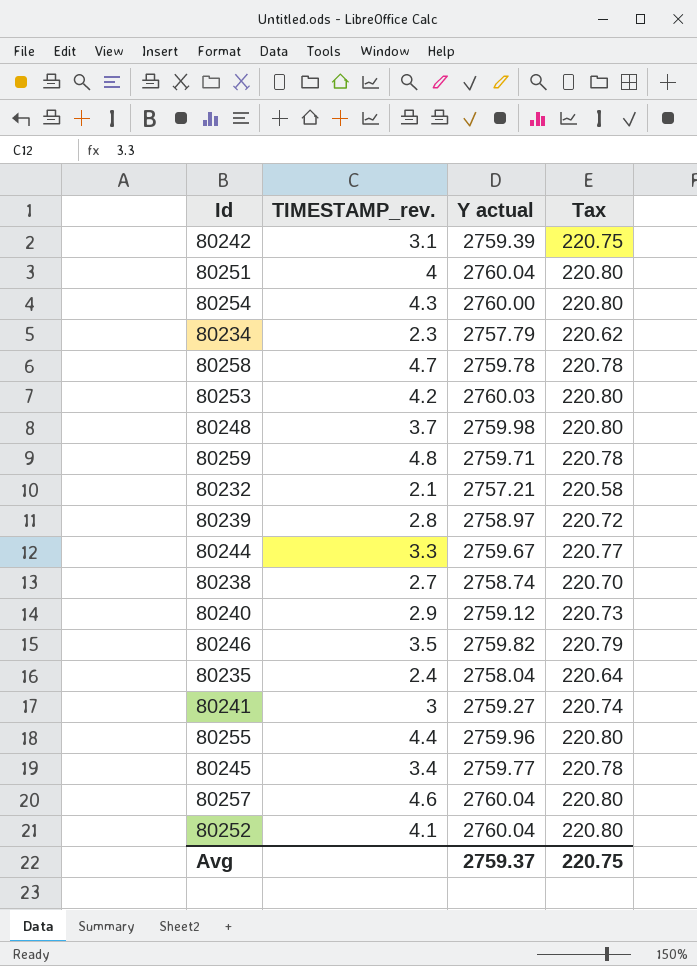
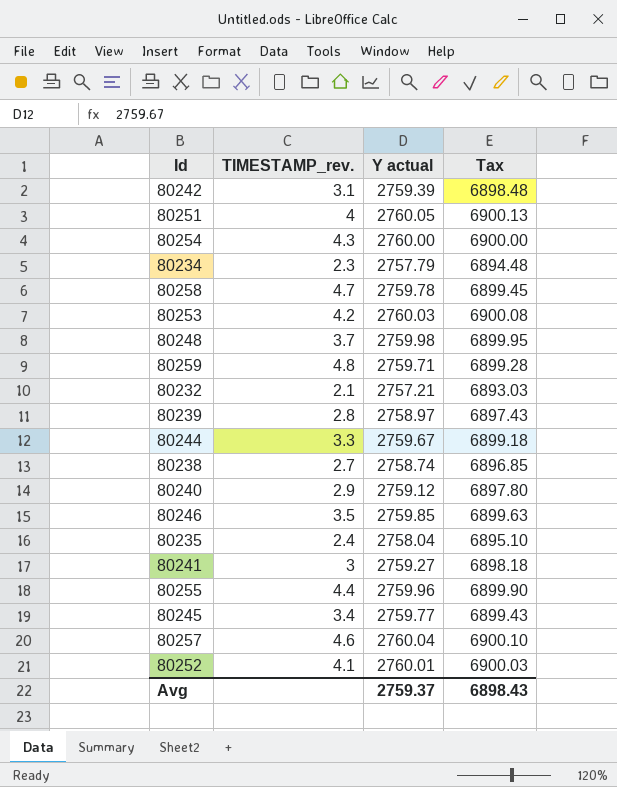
column Tax | formula: [Y actual] * 0.08 -> [Y actual] * 2.5
80251 | Y actual: 2760.04 -> 2760.05
80246 | Y actual: 2759.82 -> 2759.85
80252 | Y actual: 2760.04 -> 2760.01
Avg | Tax: 220.75 -> 6898.43

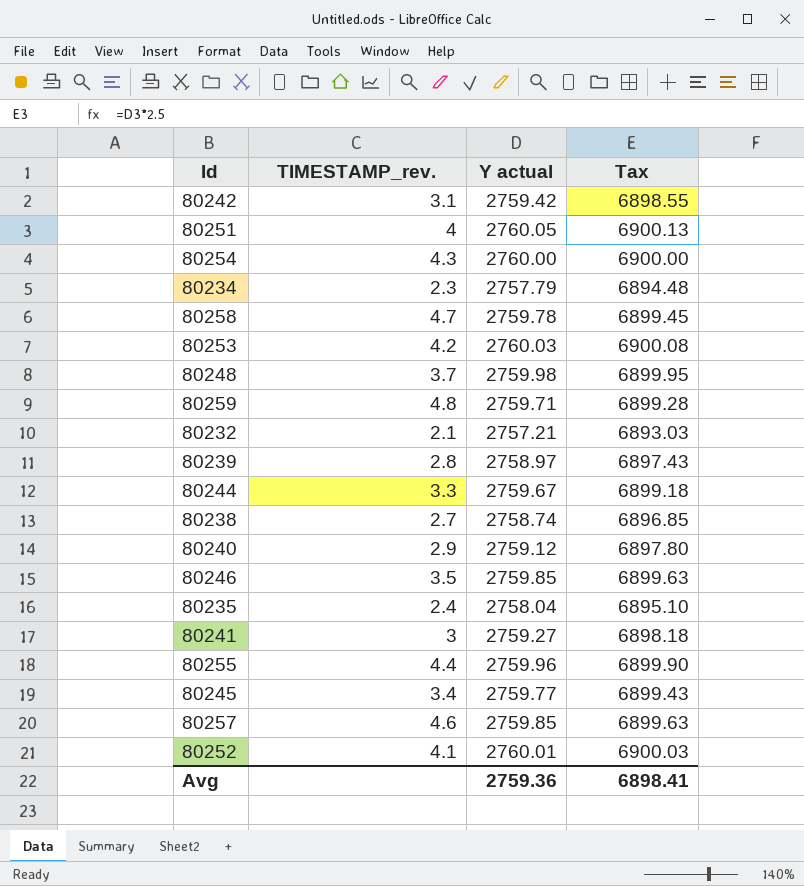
80242 | Y actual: 2759.39 -> 2759.42
80242 | Tax: 6898.48 -> 6898.55
80257 | Y actual: 2760.04 -> 2759.85
80257 | Tax: 6900.10 -> 6899.63
Avg | Y actual: 2759.37 -> 2759.36
Avg | Tax: 6898.43 -> 6898.41

